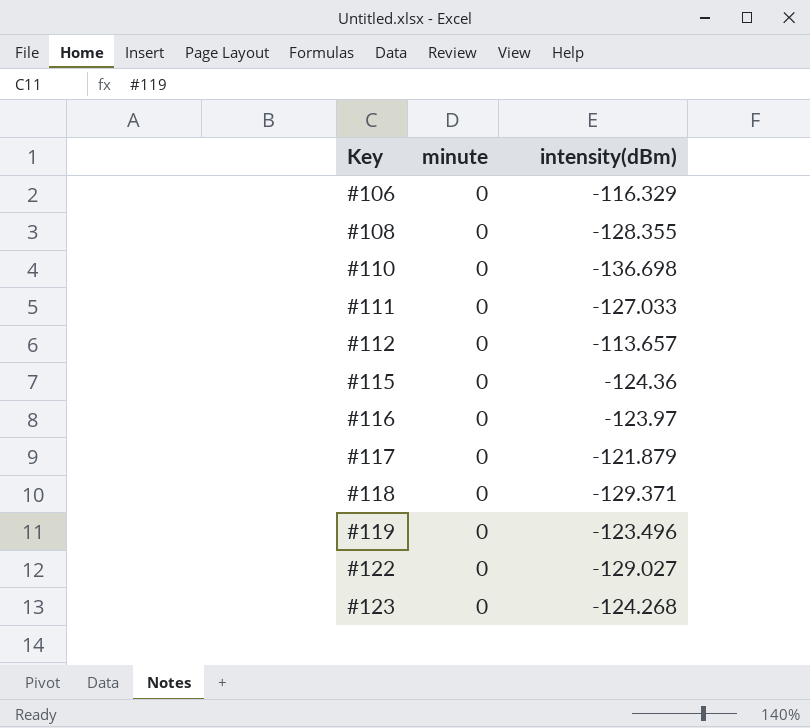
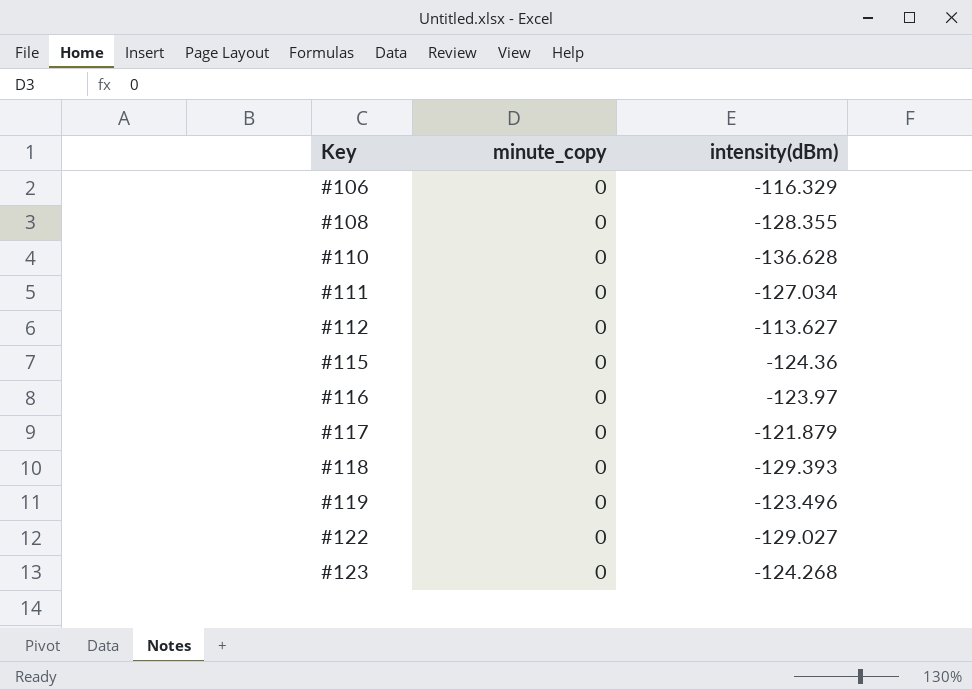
column name: minute -> minute_copy
#110 | intensity(dBm): -136.698 -> -136.628
#111 | intensity(dBm): -127.033 -> -127.034
#112 | intensity(dBm): -113.657 -> -113.627
#118 | intensity(dBm): -129.371 -> -129.393

